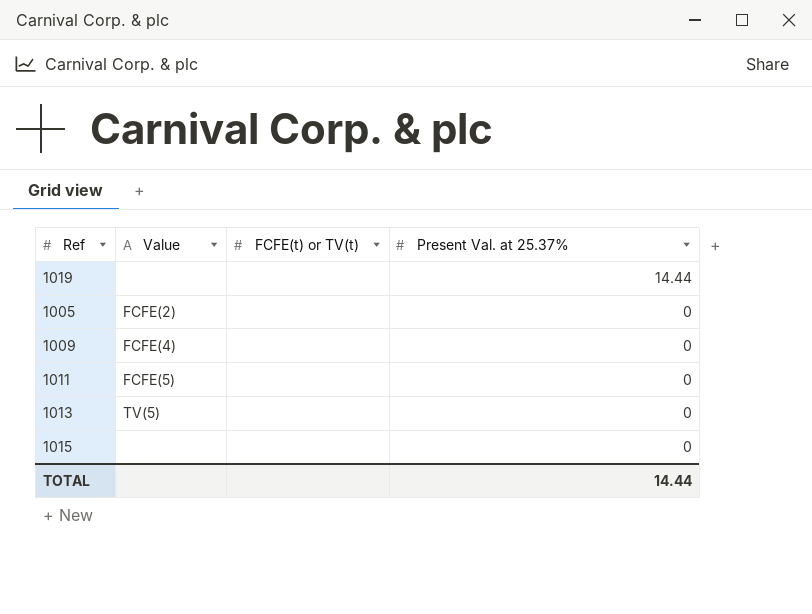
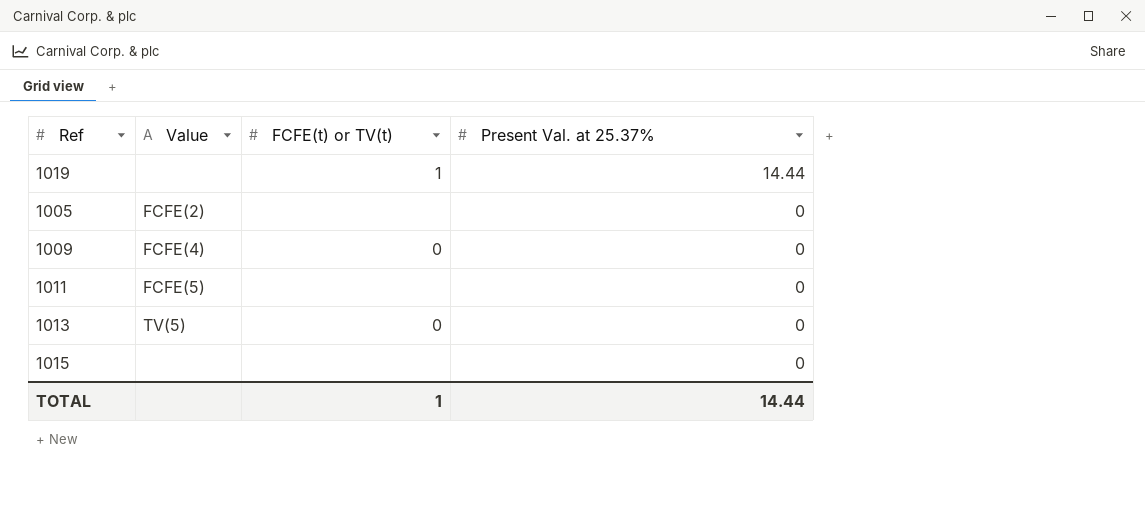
1019 | FCFE(t) or TV(t): none -> 1
1009 | FCFE(t) or TV(t): none -> 0
1013 | FCFE(t) or TV(t): none -> 0
TOTAL | FCFE(t) or TV(t): none -> 1

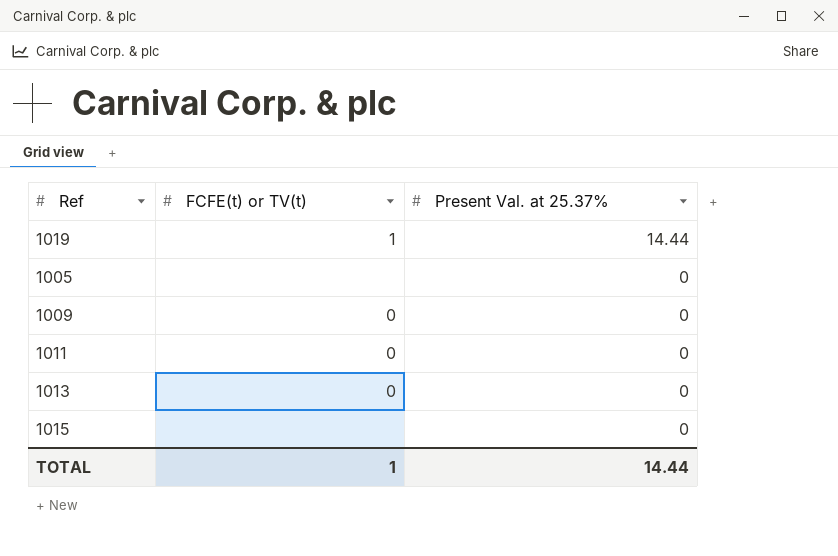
column Value | position: 2 -> none
1011 | FCFE(t) or TV(t): none -> 0

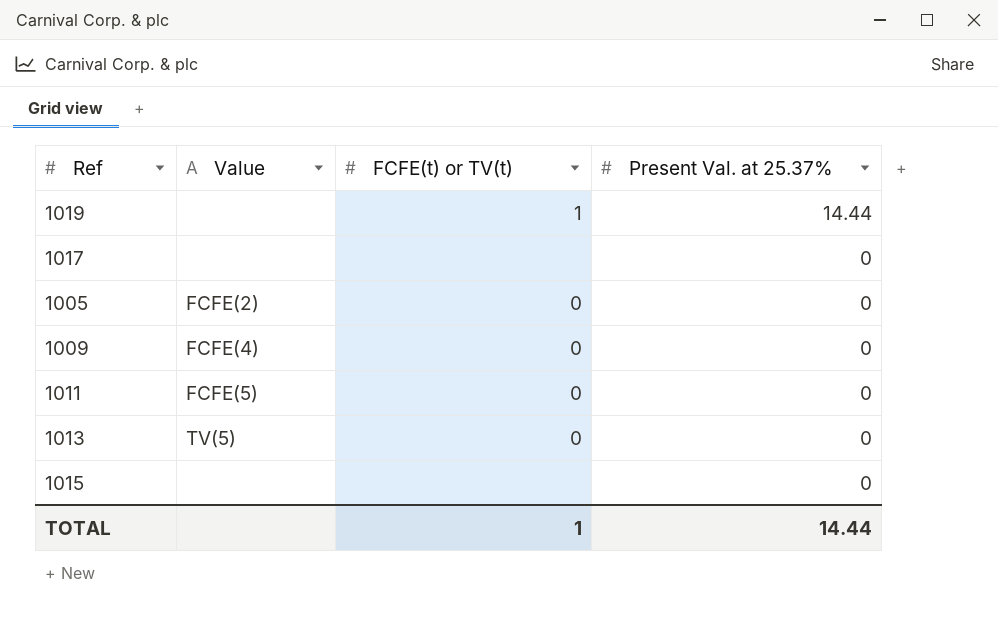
column Value | position: none -> 2
row 1017: none -> none | none | 0
1005 | FCFE(t) or TV(t): none -> 0

